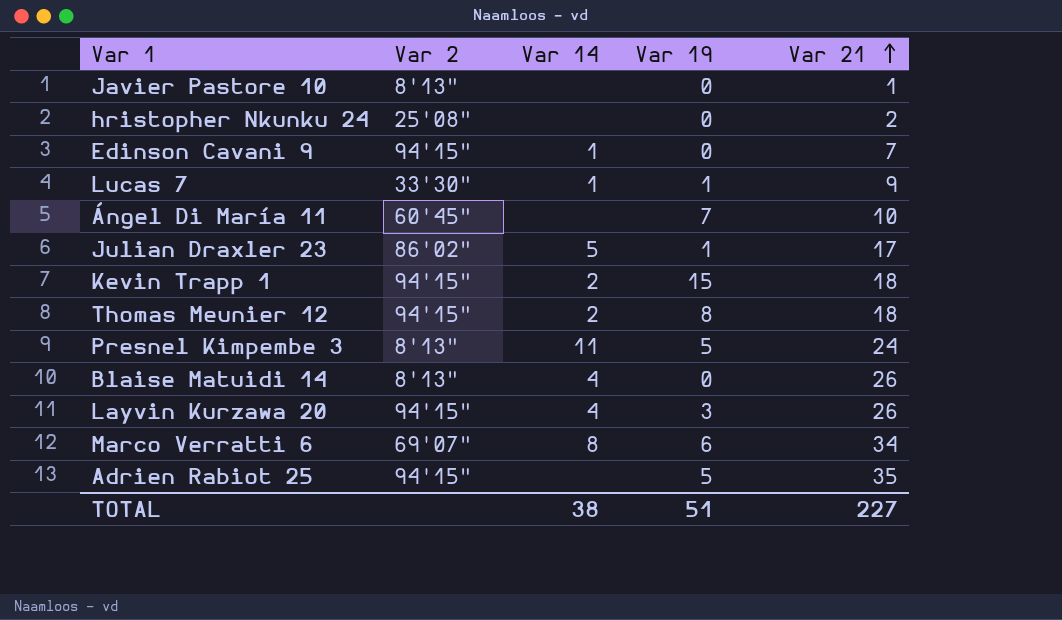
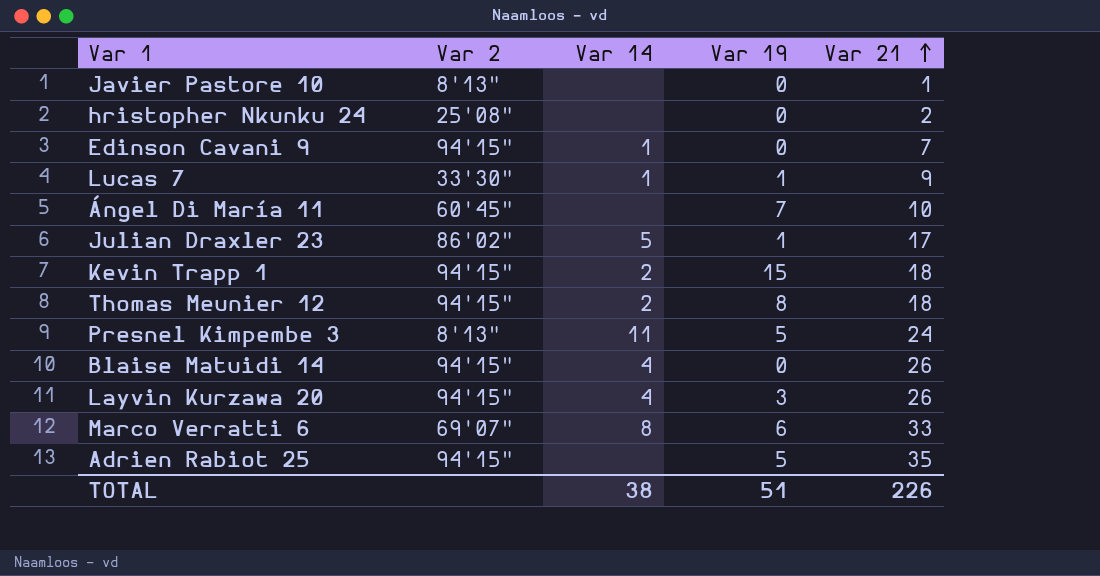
Blaise Matuidi 14 | Var 2: 8'13" -> 94'15"
Marco Verratti 6 | Var 21: 34 -> 33
TOTAL | Var 21: 227 -> 226

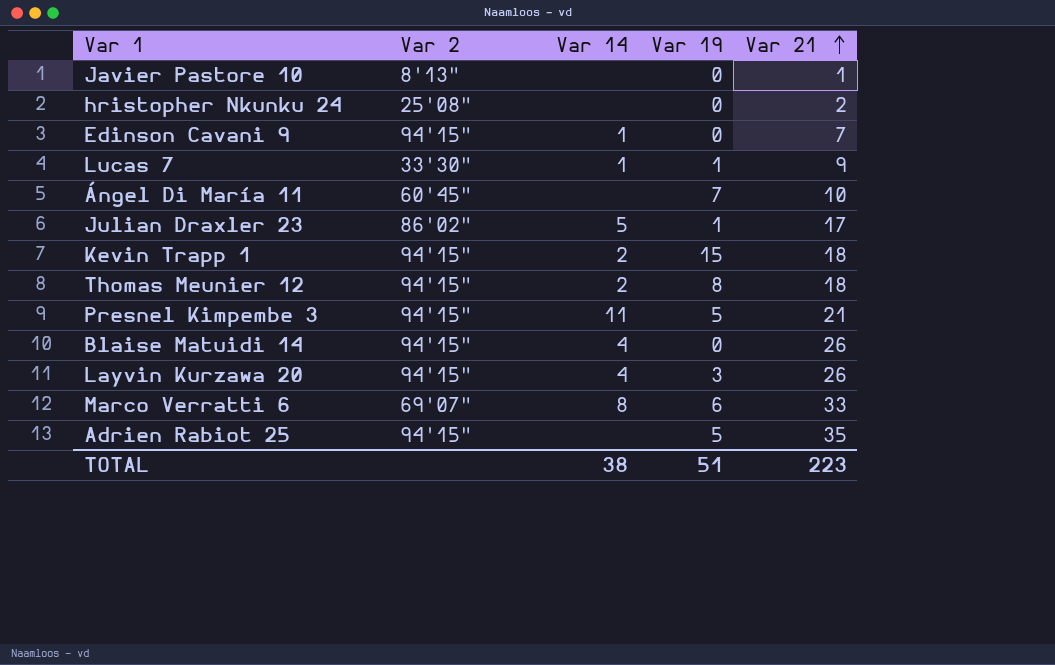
Presnel Kimpembe 3 | Var 2: 8'13" -> 94'15"
Presnel Kimpembe 3 | Var 21: 24 -> 21
TOTAL | Var 21: 226 -> 223

